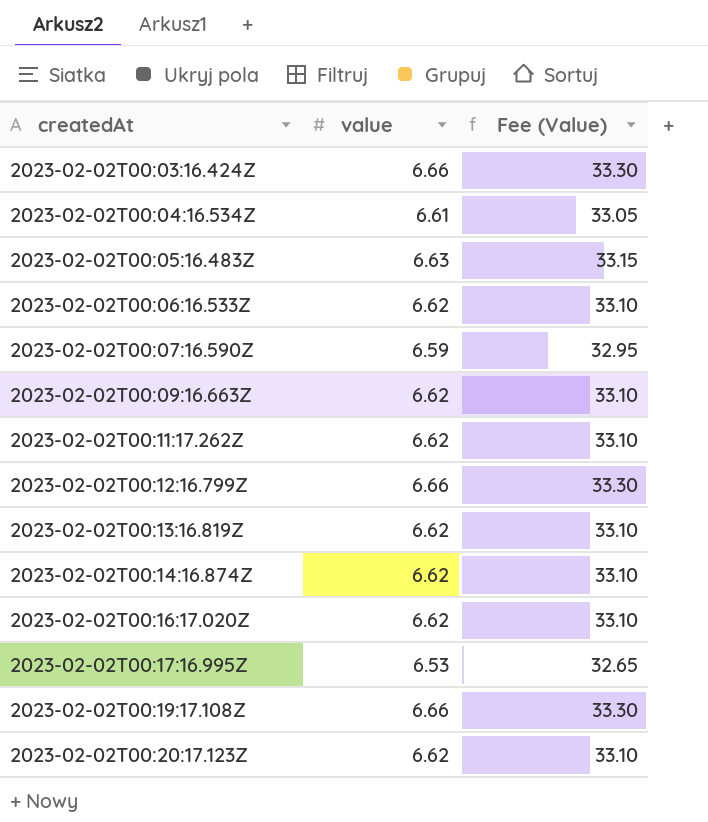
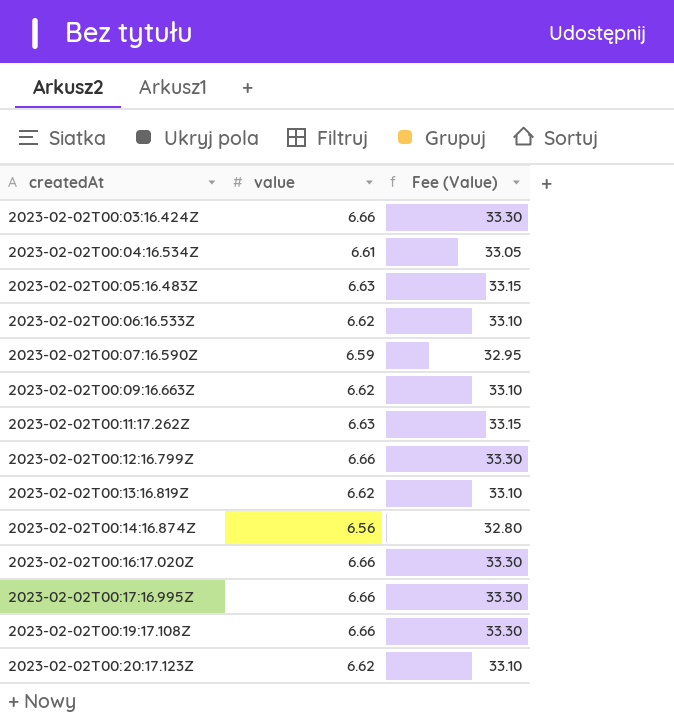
2023-02-02T00:11:17.262Z | value: 6.62 -> 6.63
2023-02-02T00:11:17.262Z | Fee (Value): 33.10 -> 33.15
2023-02-02T00:14:16.874Z | value: 6.62 -> 6.56
2023-02-02T00:14:16.874Z | Fee (Value): 33.10 -> 32.80
2023-02-02T00:16:17.020Z | value: 6.62 -> 6.66
2023-02-02T00:16:17.020Z | Fee (Value): 33.10 -> 33.30
2023-02-02T00:17:16.995Z | value: 6.53 -> 6.66
2023-02-02T00:17:16.995Z | Fee (Value): 32.65 -> 33.30

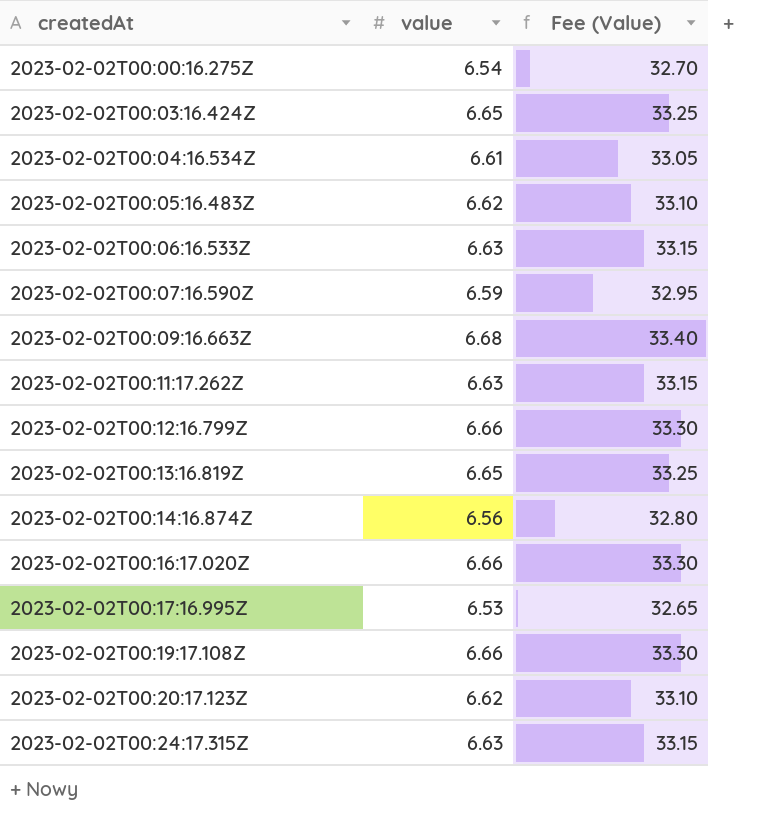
row 2023-02-02T00:00:16.275Z: none -> 6.54 | 32.70
2023-02-02T00:03:16.424Z | value: 6.66 -> 6.65
2023-02-02T00:03:16.424Z | Fee (Value): 33.30 -> 33.25
2023-02-02T00:05:16.483Z | value: 6.63 -> 6.62
2023-02-02T00:05:16.483Z | Fee (Value): 33.15 -> 33.10
2023-02-02T00:06:16.533Z | value: 6.62 -> 6.63
2023-02-02T00:06:16.533Z | Fee (Value): 33.10 -> 33.15
2023-02-02T00:09:16.663Z | value: 6.62 -> 6.68
2023-02-02T00:09:16.663Z | Fee (Value): 33.10 -> 33.40
2023-02-02T00:13:16.819Z | value: 6.62 -> 6.65
2023-02-02T00:13:16.819Z | Fee (Value): 33.10 -> 33.25
2023-02-02T00:17:16.995Z | value: 6.66 -> 6.53
2023-02-02T00:17:16.995Z | Fee (Value): 33.30 -> 32.65
row 2023-02-02T00:24:17.315Z: none -> 6.63 | 33.15

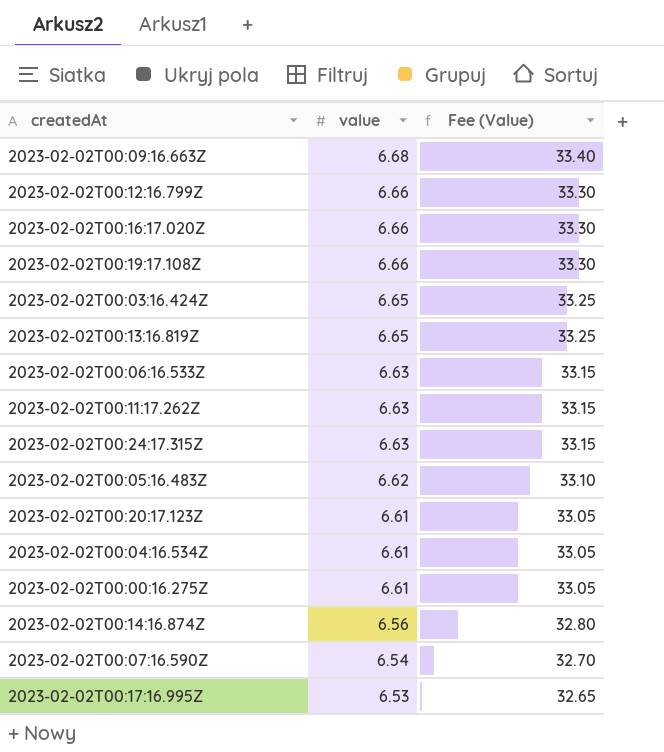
row order: createdAt ascending -> value descending
2023-02-02T00:20:17.123Z | value: 6.62 -> 6.61
2023-02-02T00:20:17.123Z | Fee (Value): 33.10 -> 33.05
2023-02-02T00:00:16.275Z | value: 6.54 -> 6.61
2023-02-02T00:00:16.275Z | Fee (Value): 32.70 -> 33.05
2023-02-02T00:07:16.590Z | value: 6.59 -> 6.54
2023-02-02T00:07:16.590Z | Fee (Value): 32.95 -> 32.70

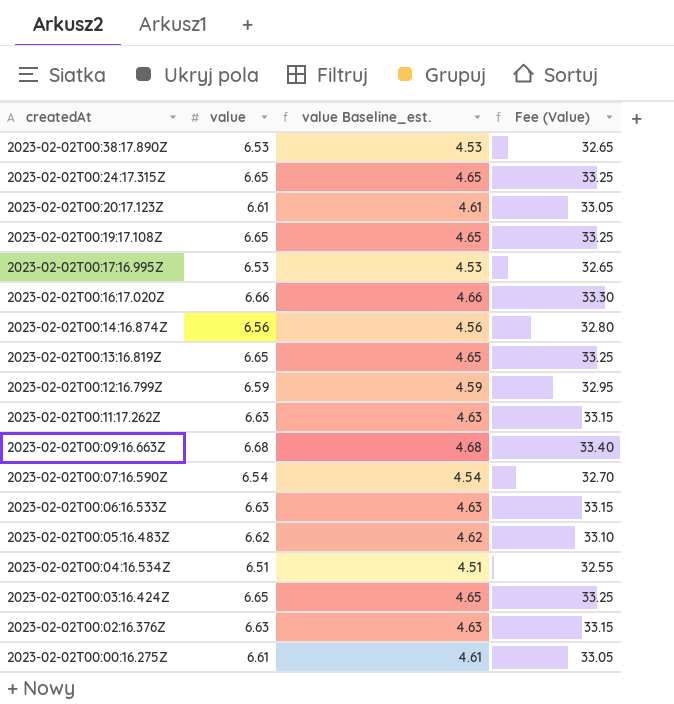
row order: value descending -> createdAt descending
column value Baseline_est. | formula: none -> [value] - 2
row 2023-02-02T00:38:17.890Z: none -> 6.53 | 4.53 | 32.65
2023-02-02T00:24:17.315Z | value: 6.63 -> 6.65
2023-02-02T00:24:17.315Z | Fee (Value): 33.15 -> 33.25
2023-02-02T00:19:17.108Z | value: 6.66 -> 6.65
2023-02-02T00:19:17.108Z | Fee (Value): 33.30 -> 33.25
2023-02-02T00:12:16.799Z | value: 6.66 -> 6.59
2023-02-02T00:12:16.799Z | Fee (Value): 33.30 -> 32.95
2023-02-02T00:04:16.534Z | value: 6.61 -> 6.51
2023-02-02T00:04:16.534Z | Fee (Value): 33.05 -> 32.55
row 2023-02-02T00:02:16.376Z: none -> 6.63 | 4.63 | 33.15

